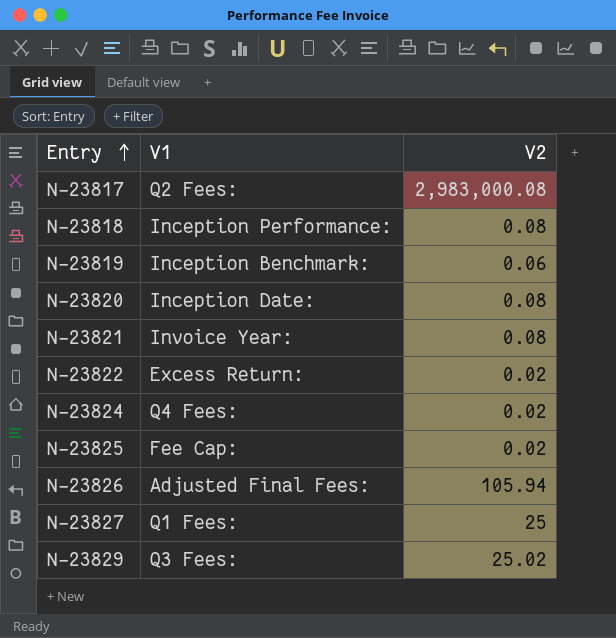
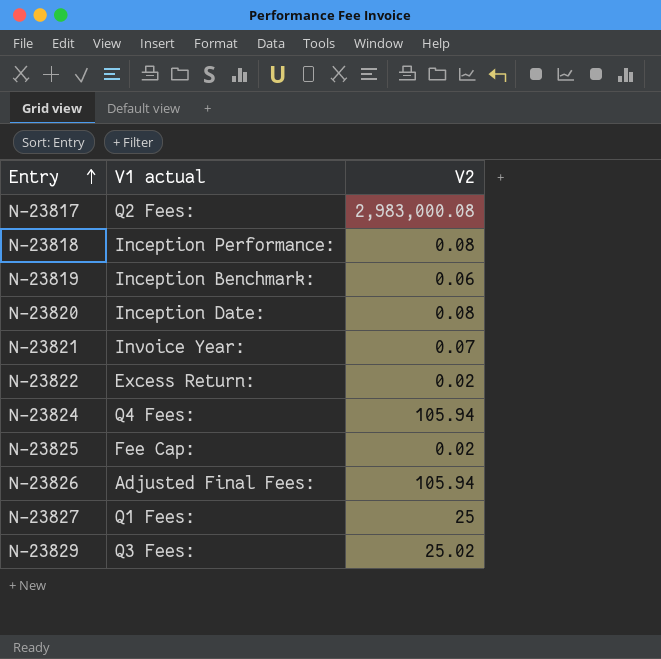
column name: V1 -> V1 actual
N-23821 | V2: 0.08 -> 0.07
N-23824 | V2: 0.02 -> 105.94

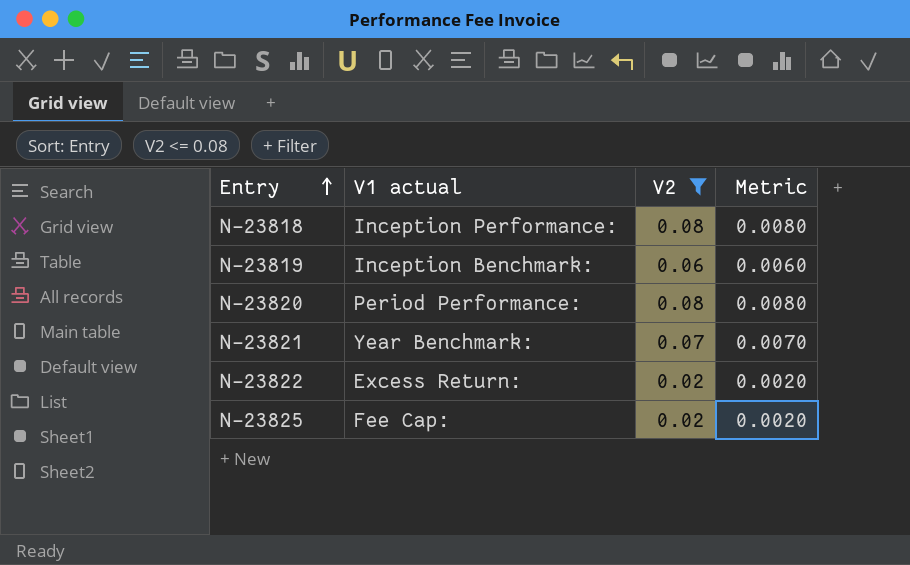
filter: none -> V2 <= 0.08
column Metric | formula: none -> [V2] * 0.1
N-23820 | V1 actual: Inception Date: -> Period Performance:
N-23821 | V1 actual: Invoice Year: -> Year Benchmark:

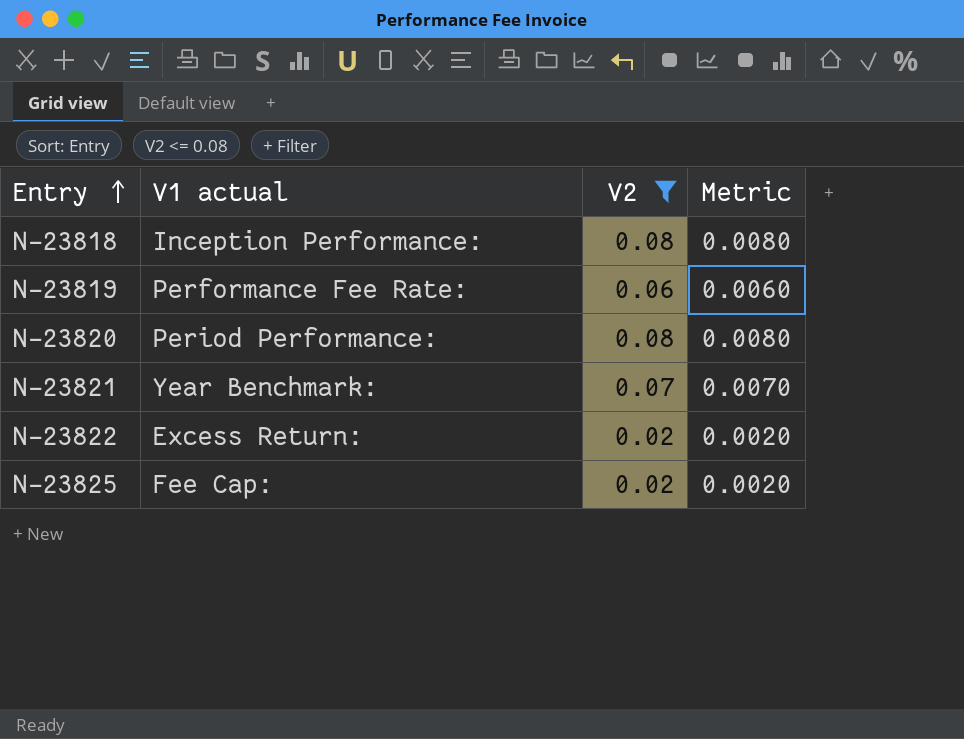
N-23819 | V1 actual: Inception Benchmark: -> Performance Fee Rate:

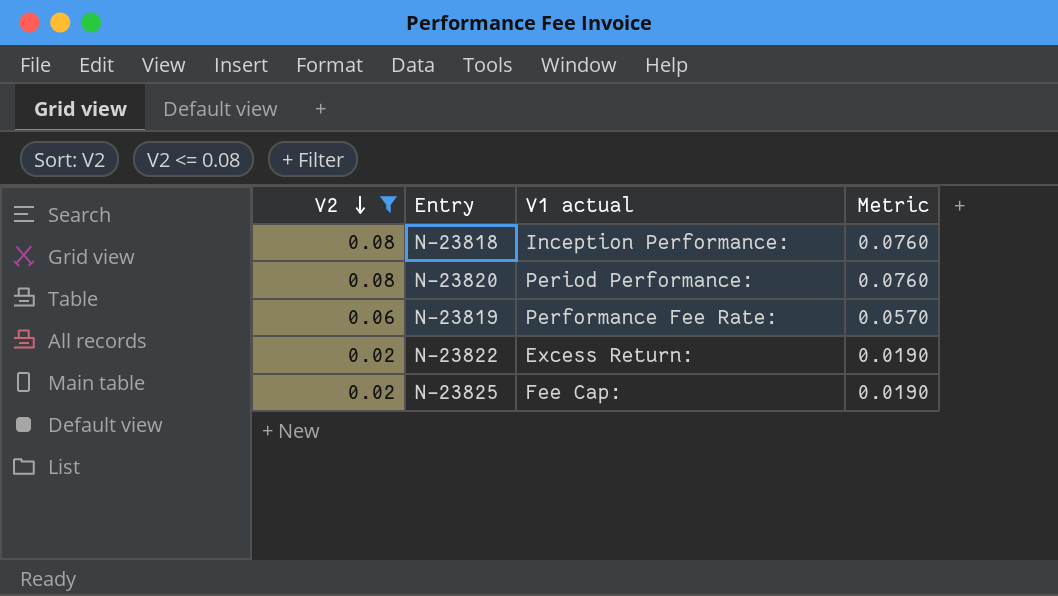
row order: Entry ascending -> V2 descending
column V2 | position: 3 -> 1
column Metric | formula: [V2] * 0.1 -> [V2] * 0.95
row N-23821: Year Benchmark: | 0.07 | 0.0070 -> none

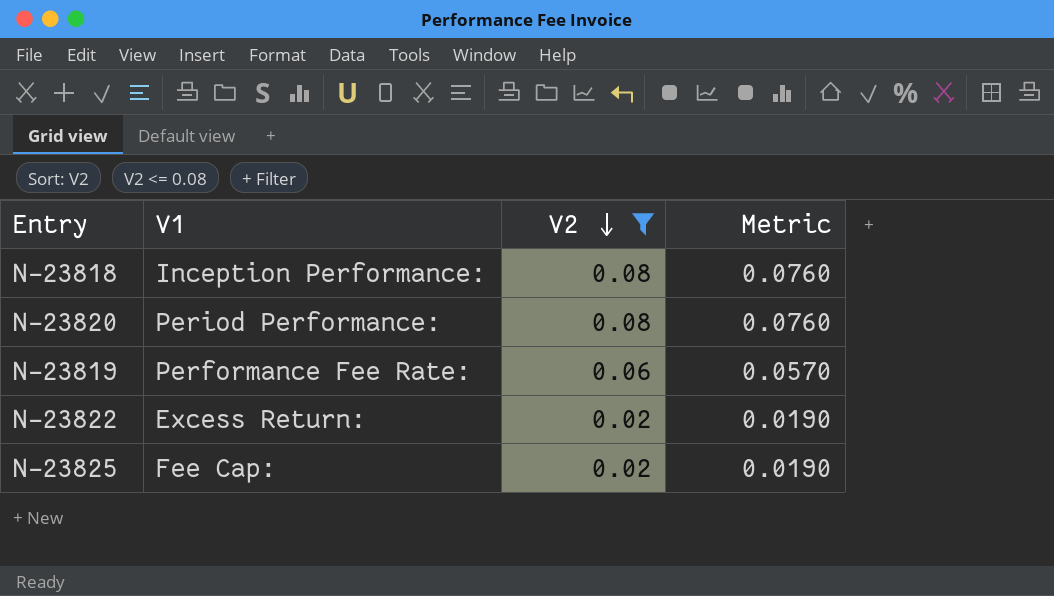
column name: V1 actual -> V1
column V2 | position: 1 -> 3

